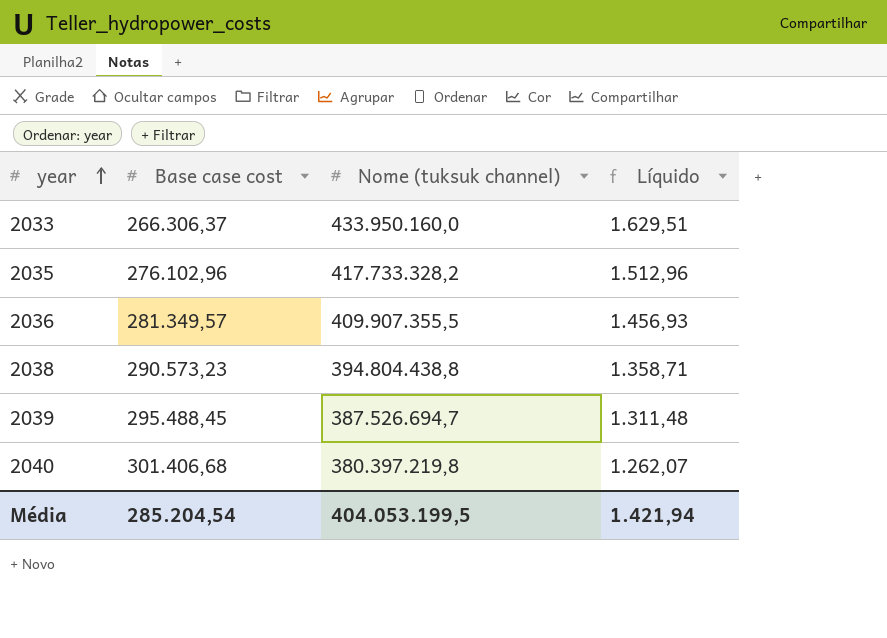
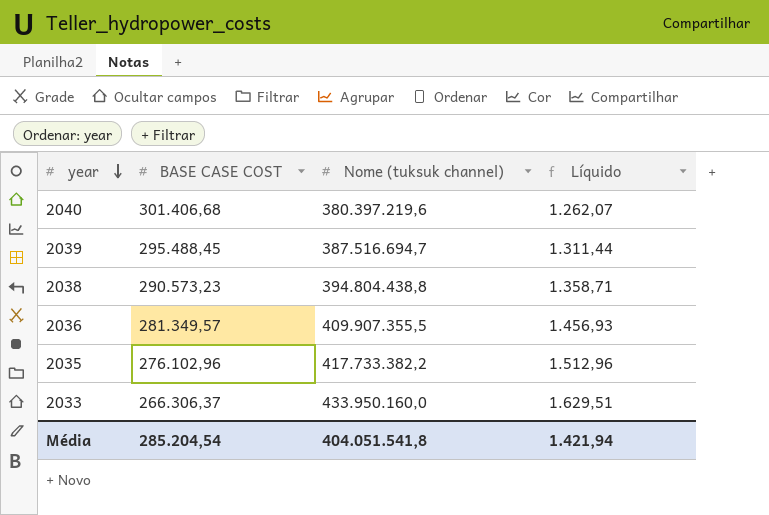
row order: year ascending -> year descending
column name: Base case cost -> BASE CASE COST
2040 | Nome (tuksuk channel): 380.397.219,8 -> 380.397.219,6
2039 | Nome (tuksuk channel): 387.526.694,7 -> 387.516.694,7
2039 | Líquido: 1.311,48 -> 1.311,44
2035 | Nome (tuksuk channel): 417.733.328,2 -> 417.733.382,2
Média | Nome (tuksuk channel): 404.053.199,5 -> 404.051.541,8

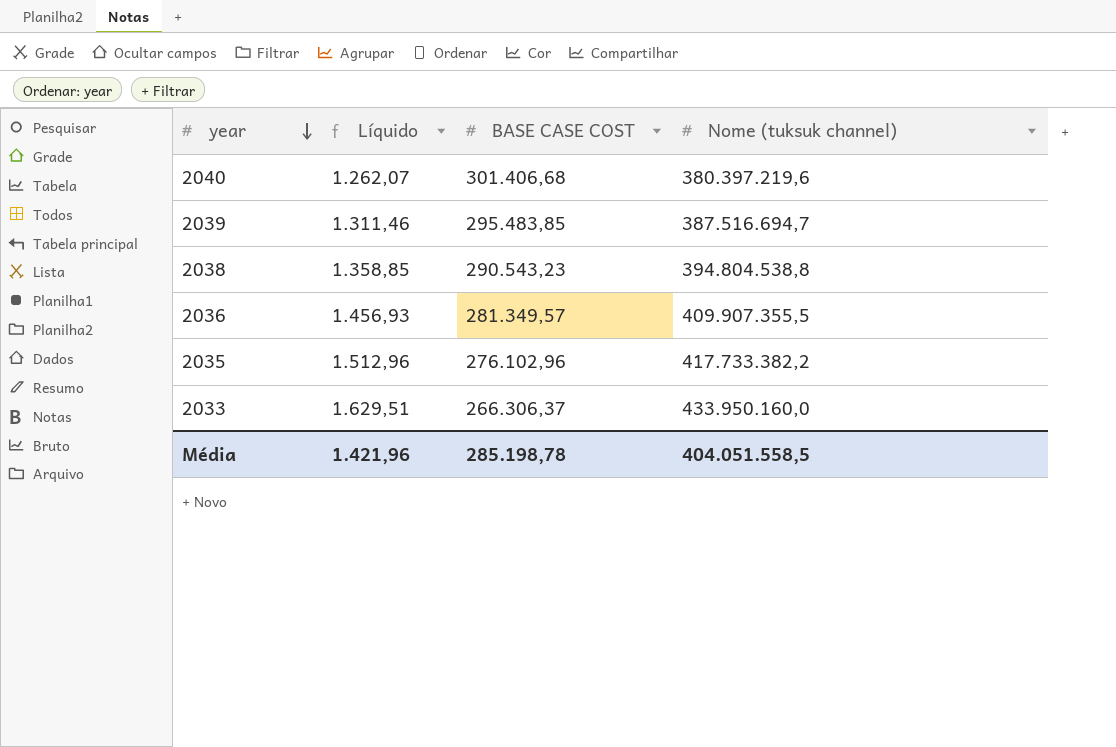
column Líquido | position: 4 -> 2
2039 | Líquido: 1.311,44 -> 1.311,46
2039 | BASE CASE COST: 295.488,45 -> 295.483,85
2038 | Líquido: 1.358,71 -> 1.358,85
2038 | BASE CASE COST: 290.573,23 -> 290.543,23
2038 | Nome (tuksuk channel): 394.804.438,8 -> 394.804.538,8
Média | Líquido: 1.421,94 -> 1.421,96
Média | BASE CASE COST: 285.204,54 -> 285.198,78
Média | Nome (tuksuk channel): 404.051.541,8 -> 404.051.558,5

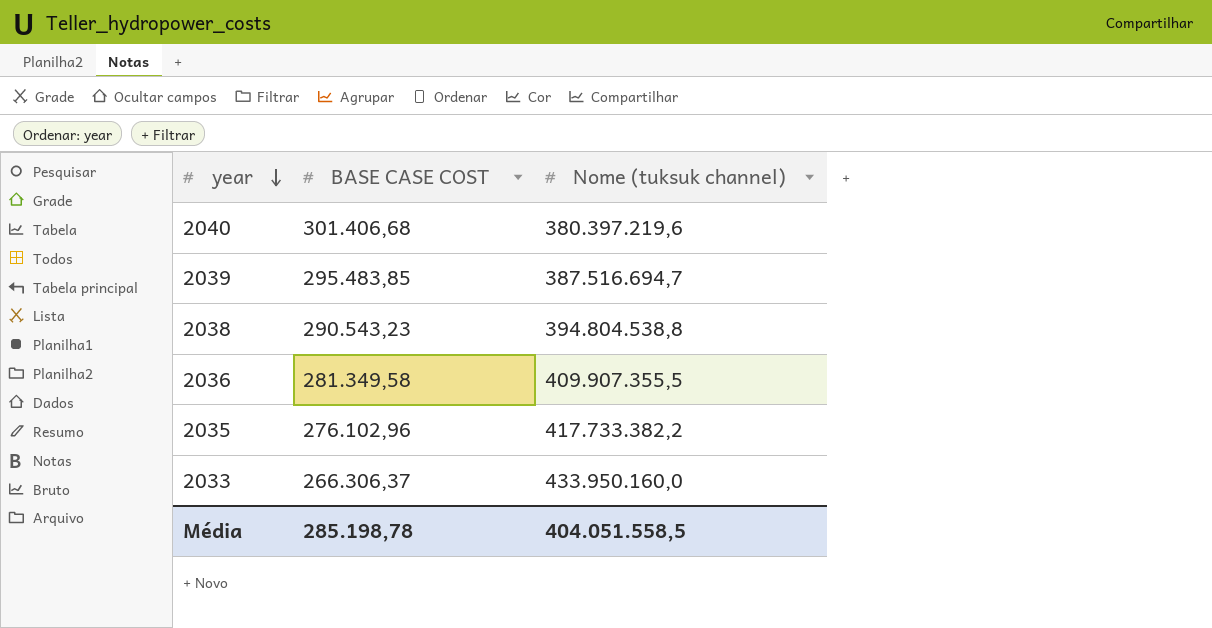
column Líquido | formula: [Nome (tuksuk channel)] / [BASE CASE COST] -> none
2036 | BASE CASE COST: 281.349,57 -> 281.349,58

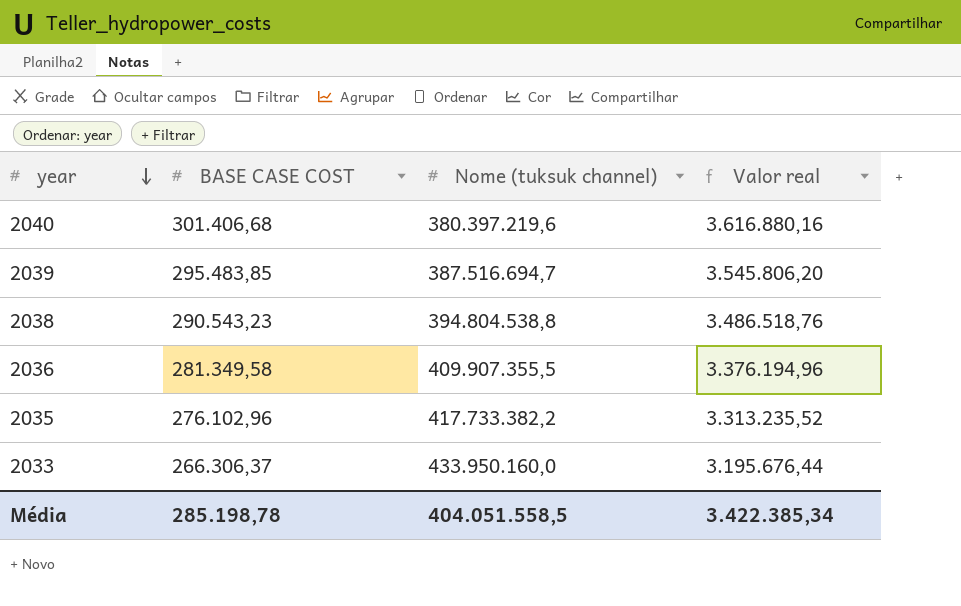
column Valor real | formula: none -> [BASE CASE COST] * 12

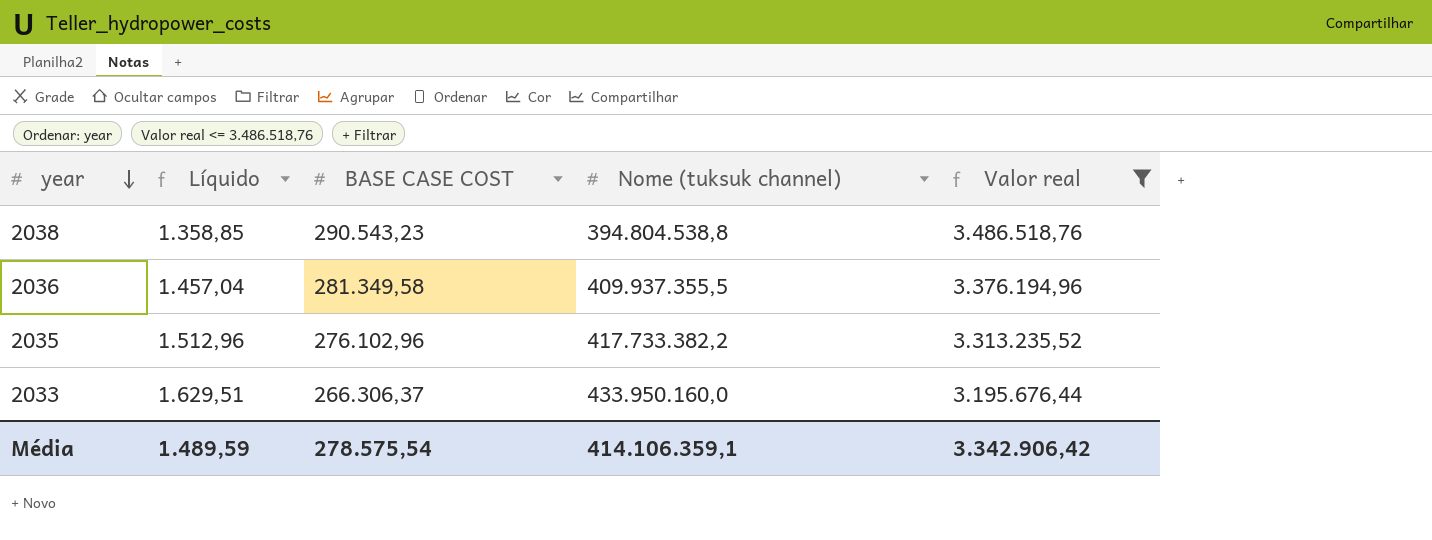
filter: none -> Valor real <= 3.486.518,76
column Líquido | formula: none -> [Nome (tuksuk channel)] / [BASE CASE COST]
2036 | Nome (tuksuk channel): 409.907.355,5 -> 409.937.355,5
Média | BASE CASE COST: 285.198,78 -> 278.575,54
Média | Nome (tuksuk channel): 404.051.558,5 -> 414.106.359,1
Média | Valor real: 3.422.385,34 -> 3.342.906,42

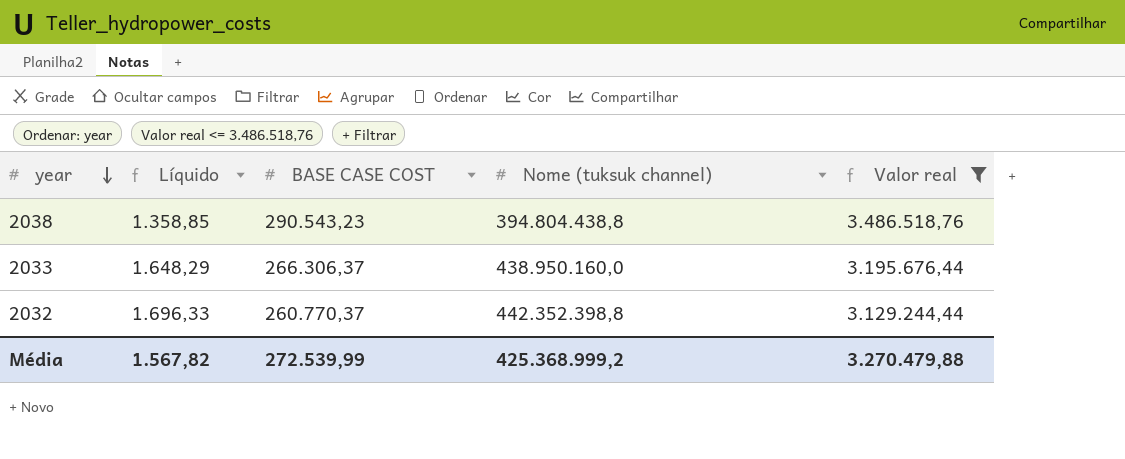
row 2036: 1.457,04 | 281.349,58 | 409.937.355,5 | 3.376.194,96 -> none
row 2035: 1.512,96 | 276.102,96 | 417.733.382,2 | 3.313.235,52 -> none
2038 | Nome (tuksuk channel): 394.804.538,8 -> 394.804.438,8
2033 | Líquido: 1.629,51 -> 1.648,29
2033 | Nome (tuksuk channel): 433.950.160,0 -> 438.950.160,0
row 2032: none -> 1.696,33 | 260.770,37 | 442.352.398,8 | 3.129.244,44
Média | Líquido: 1.489,59 -> 1.567,82
Média | BASE CASE COST: 278.575,54 -> 272.539,99
Média | Nome (tuksuk channel): 414.106.359,1 -> 425.368.999,2
Média | Valor real: 3.342.906,42 -> 3.270.479,88

